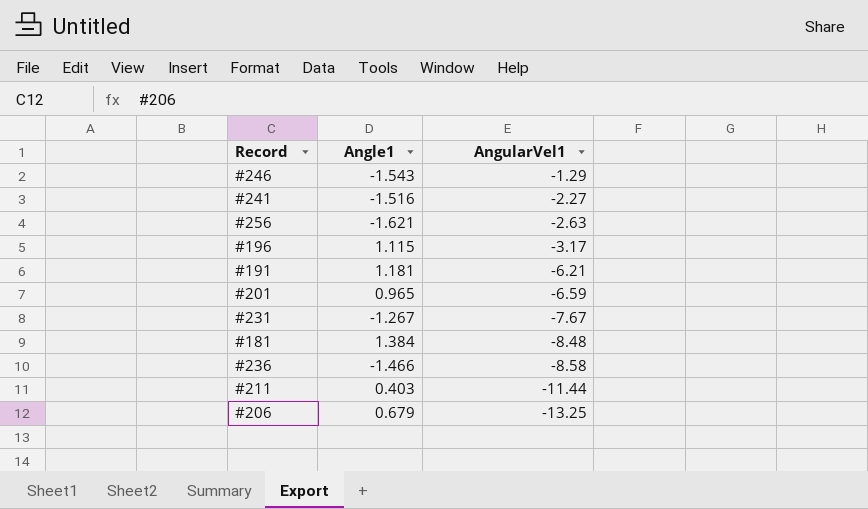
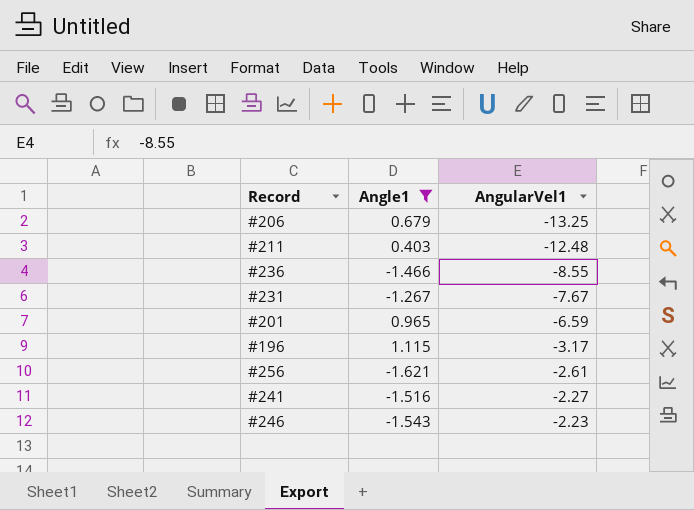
filter: none -> Angle1 <= 1.115
row order: AngularVel1 descending -> AngularVel1 ascending
#211 | AngularVel1: -11.44 -> -12.48
#236 | AngularVel1: -8.58 -> -8.55
#256 | AngularVel1: -2.63 -> -2.61
#246 | AngularVel1: -1.29 -> -2.23

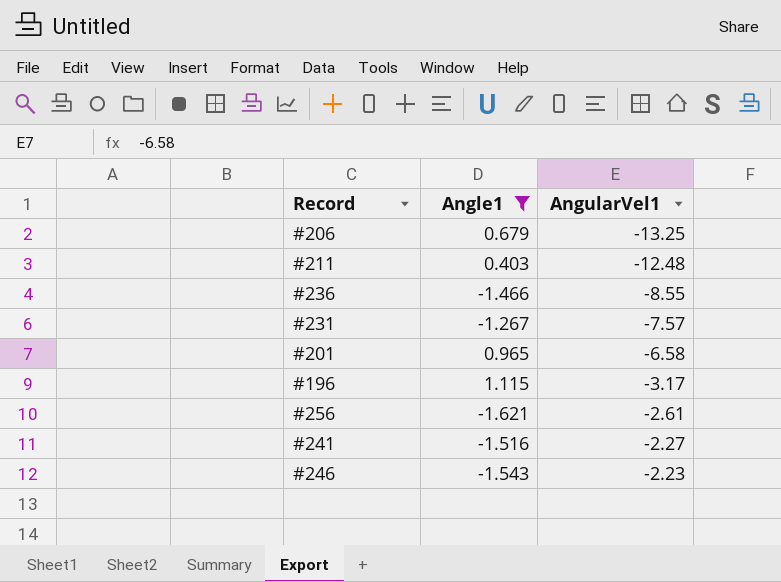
#231 | AngularVel1: -7.67 -> -7.57
#201 | AngularVel1: -6.59 -> -6.58

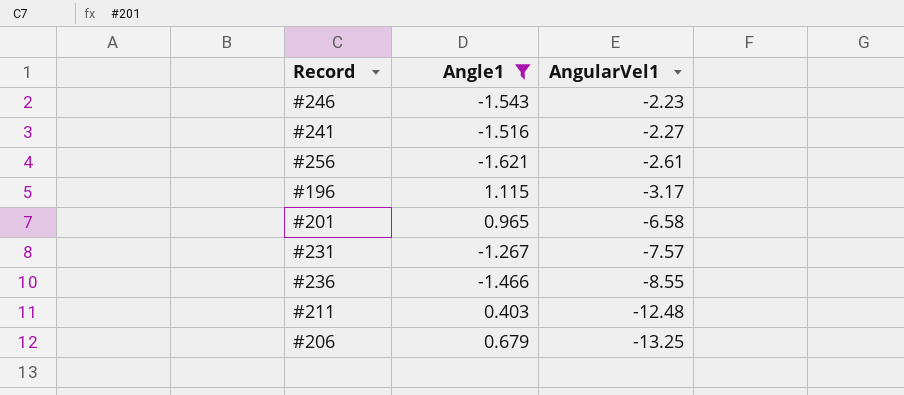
row order: AngularVel1 ascending -> AngularVel1 descending

